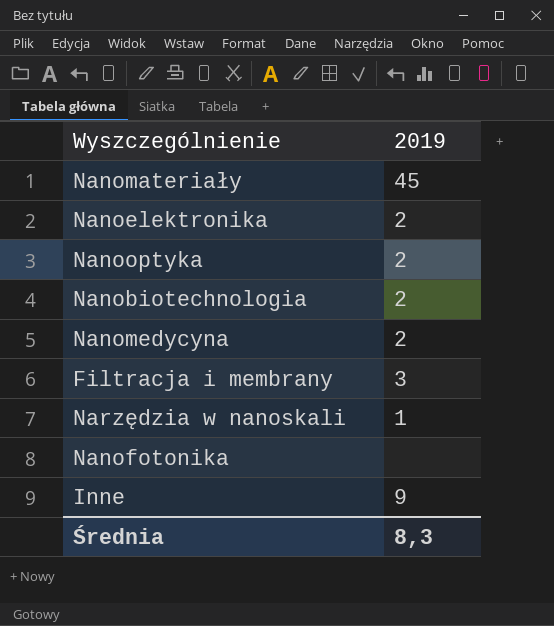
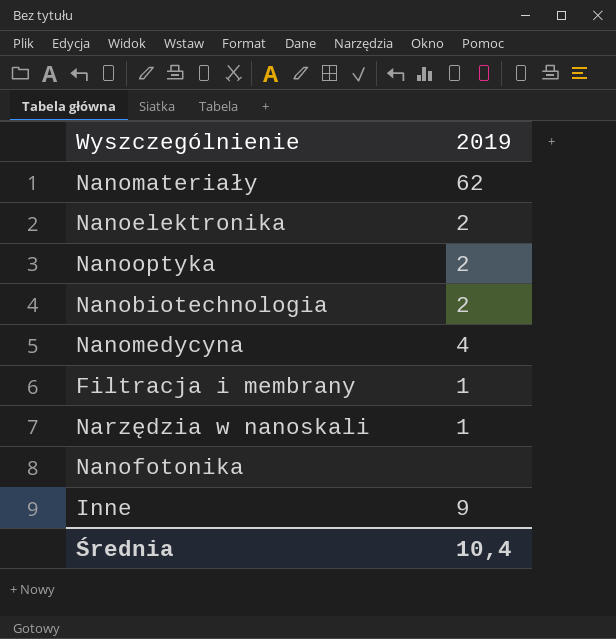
Nanomateriały | 2019: 45 -> 62
Nanomedycyna | 2019: 2 -> 4
Filtracja i membrany | 2019: 3 -> 1
Średnia | 2019: 8,3 -> 10,4

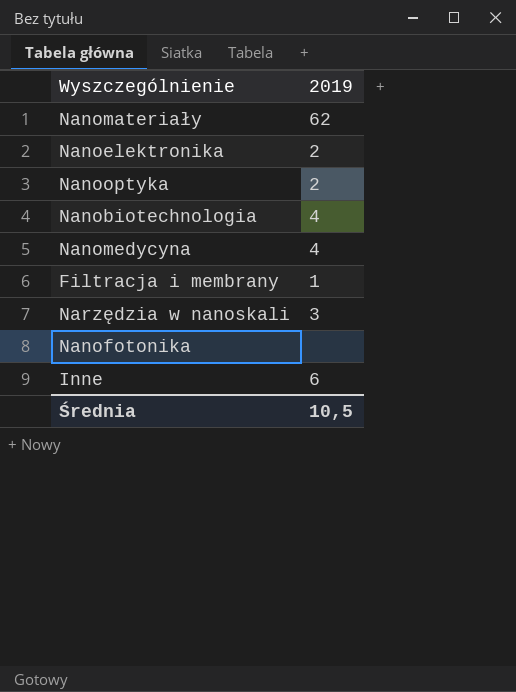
Nanobiotechnologia | 2019: 2 -> 4
Narzędzia w nanoskali | 2019: 1 -> 3
Inne | 2019: 9 -> 6
Średnia | 2019: 10,4 -> 10,5

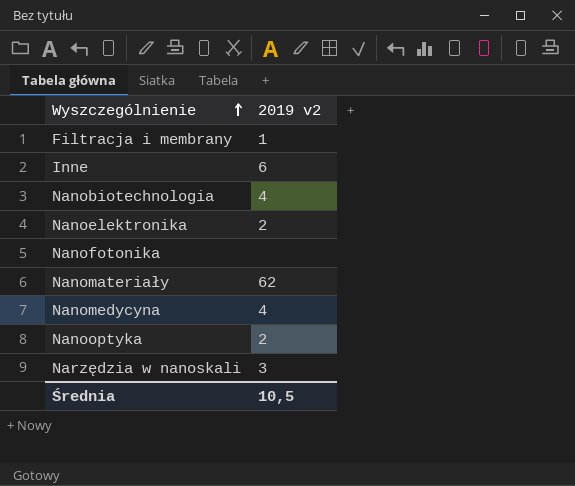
row order: none -> Wyszczególnienie ascending
column name: 2019 -> 2019 v2

